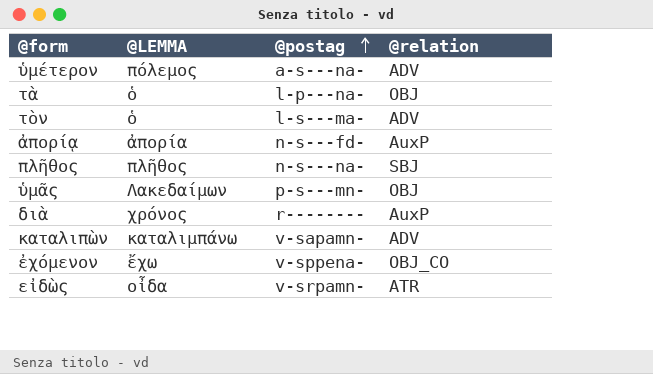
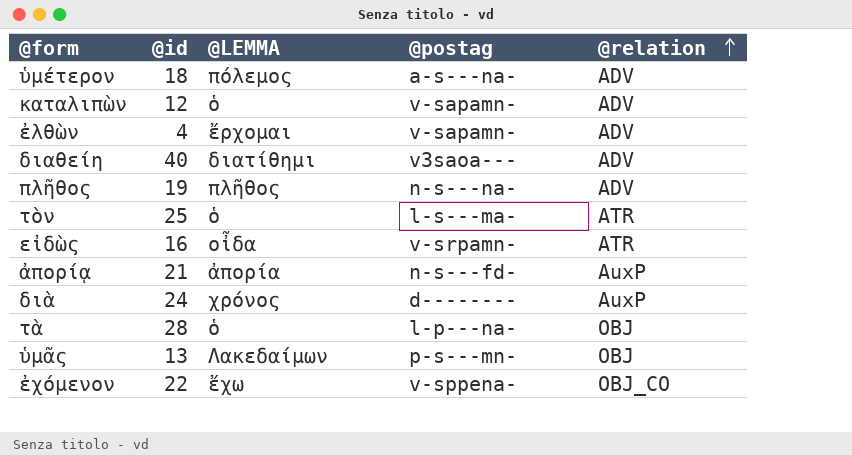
row order: @postag ascending -> @relation ascending
column @id | position: none -> 2
καταλιπὼν | @LEMMA: καταλιμπάνω -> ὁ
row ἐλθὼν: none -> 4 | ἔρχομαι | v-sapamn- | ADV
row διαθείη: none -> 40 | διατίθημι | v3saoa--- | ADV
πλῆθος | @relation: SBJ -> ADV
τὸν | @relation: ADV -> ATR
διὰ | @postag: r-------- -> d--------

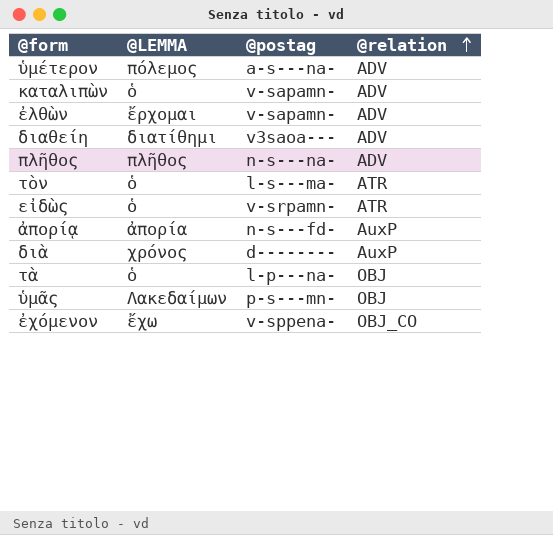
column @id | position: 2 -> none
εἰδὼς | @LEMMA: οἶδα -> ὁ

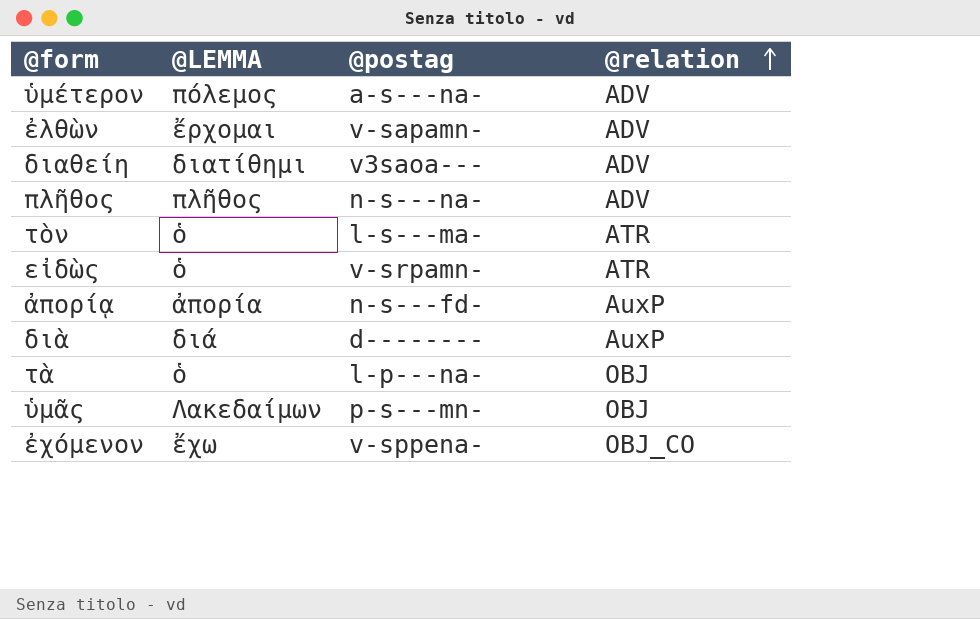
row καταλιπὼν: ὁ | v-sapamn- | ADV -> none
διὰ | @LEMMA: χρόνος -> διά

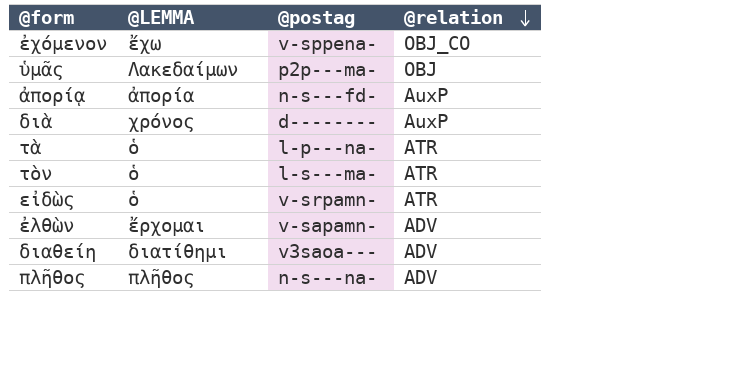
row order: @relation ascending -> @relation descending
row ὑμέτερον: πόλεμος | a-s---na- | ADV -> none
ὑμᾶς | @postag: p-s---mn- -> p2p---ma-
διὰ | @LEMMA: διά -> χρόνος
τὰ | @relation: OBJ -> ATR

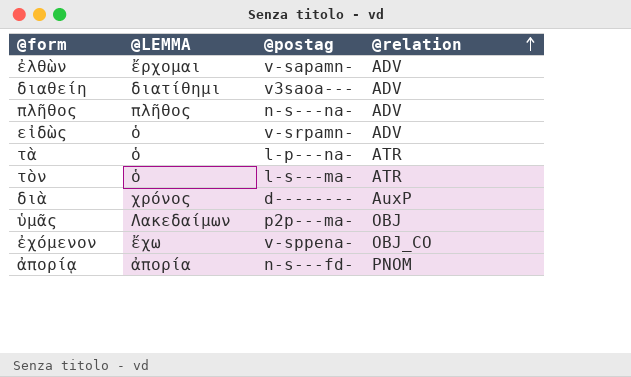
row order: @relation descending -> @relation ascending
εἰδὼς | @relation: ATR -> ADV
ἀπορίᾳ | @relation: AuxP -> PNOM

